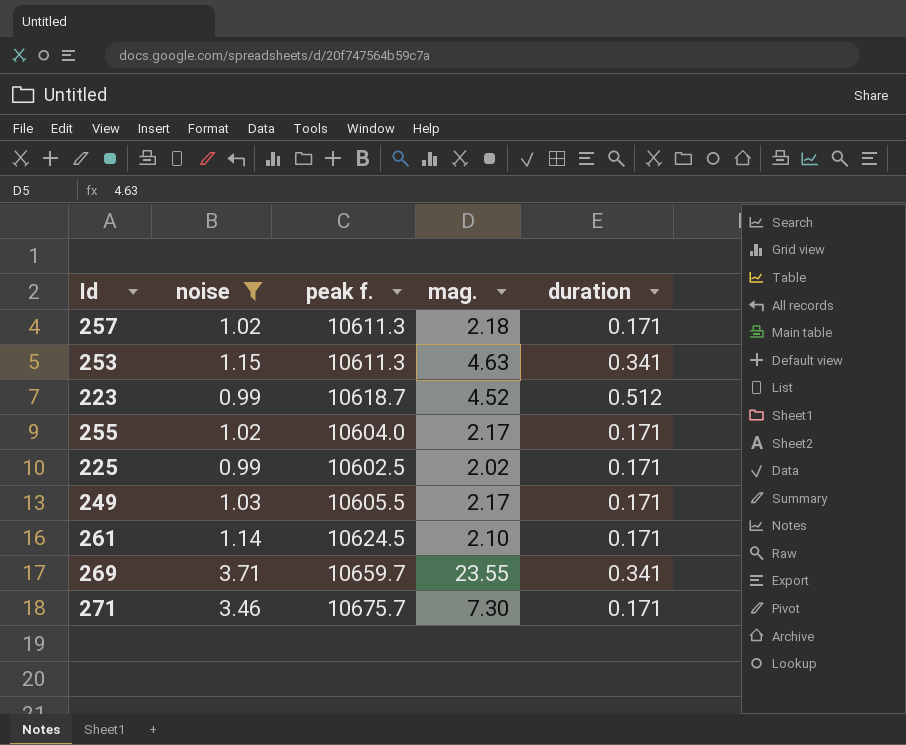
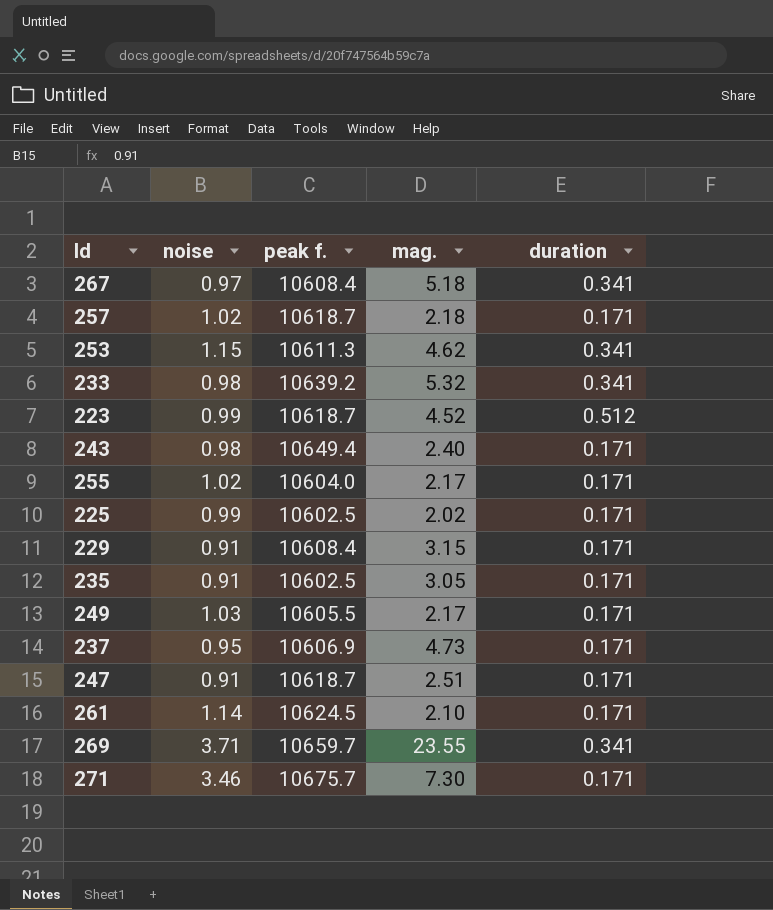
filter: noise >= 0.99 -> none
257 | peak f.: 10611.3 -> 10618.7
253 | mag.: 4.63 -> 4.62

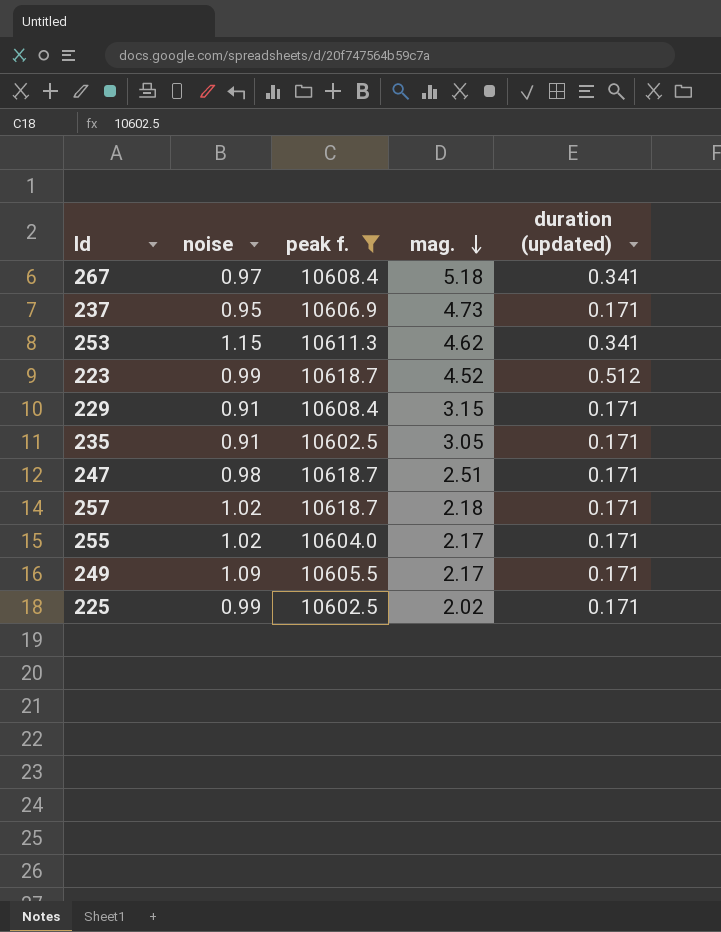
filter: none -> peak f. <= 10618.7
row order: none -> mag. descending
column name: duration -> duration (updated)
247 | noise: 0.91 -> 0.98
249 | noise: 1.03 -> 1.09

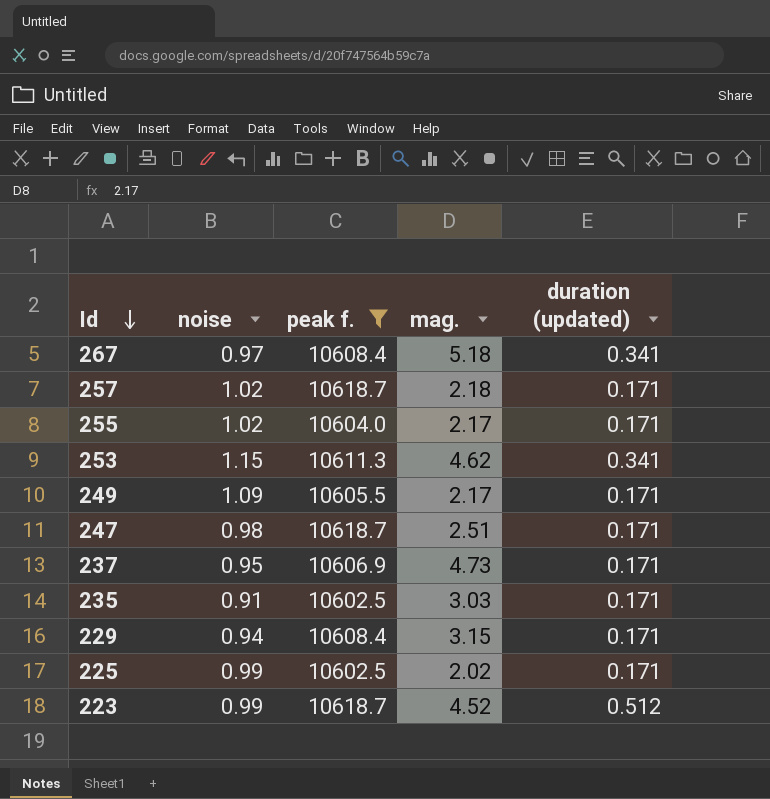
row order: mag. descending -> Id descending
235 | mag.: 3.05 -> 3.03
229 | noise: 0.91 -> 0.94

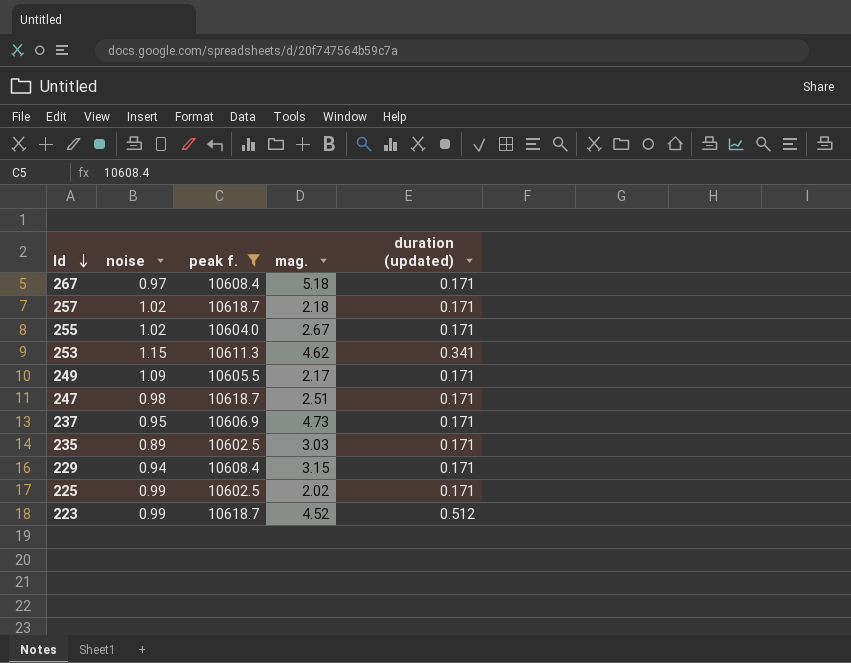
267 | duration (updated): 0.341 -> 0.171
255 | mag.: 2.17 -> 2.67
235 | noise: 0.91 -> 0.89

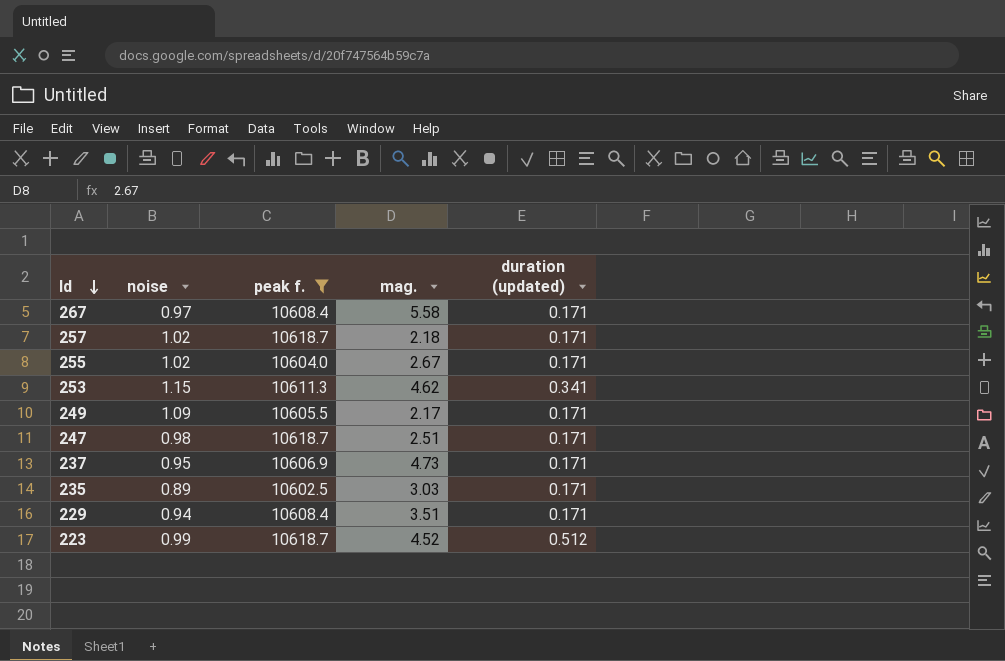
row 225: 0.99 | 10602.5 | 2.02 | 0.171 -> none
267 | mag.: 5.18 -> 5.58
229 | mag.: 3.15 -> 3.51

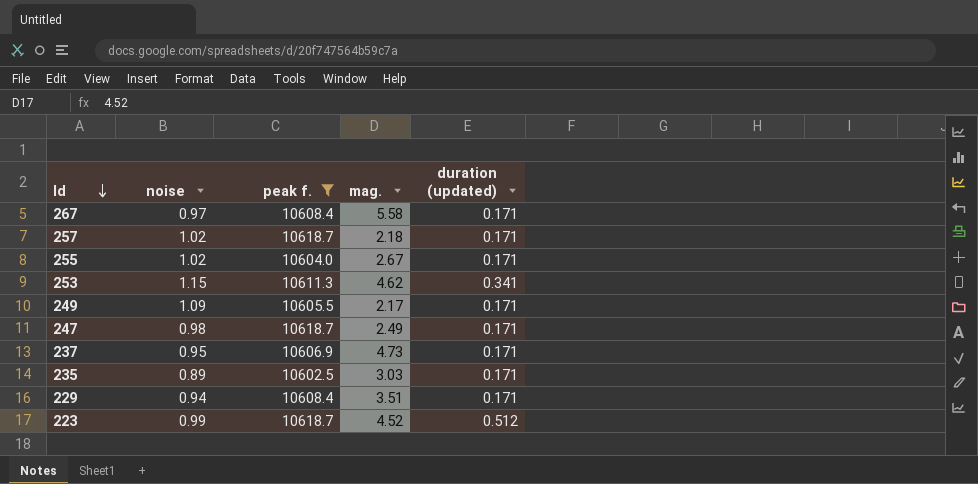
247 | mag.: 2.51 -> 2.49

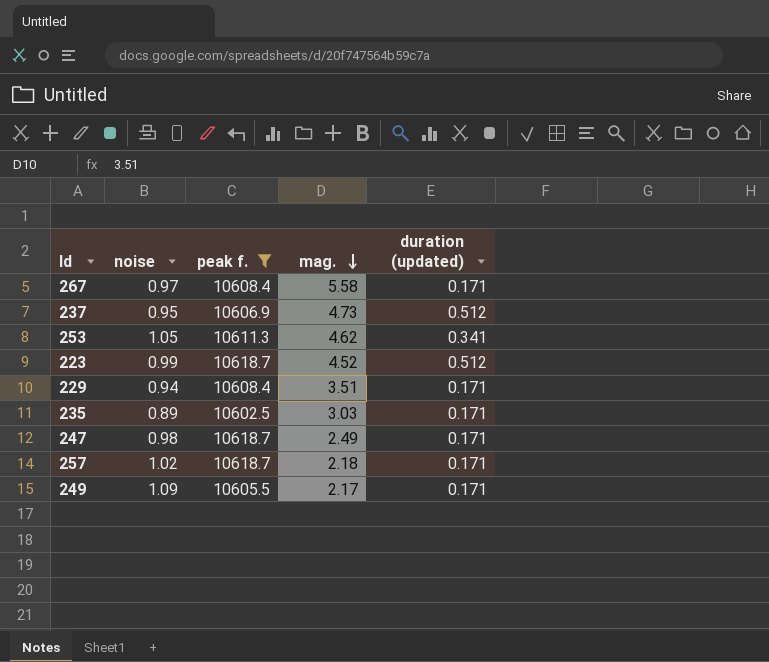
row order: Id descending -> mag. descending
row 255: 1.02 | 10604.0 | 2.67 | 0.171 -> none
237 | duration (updated): 0.171 -> 0.512
253 | noise: 1.15 -> 1.05

